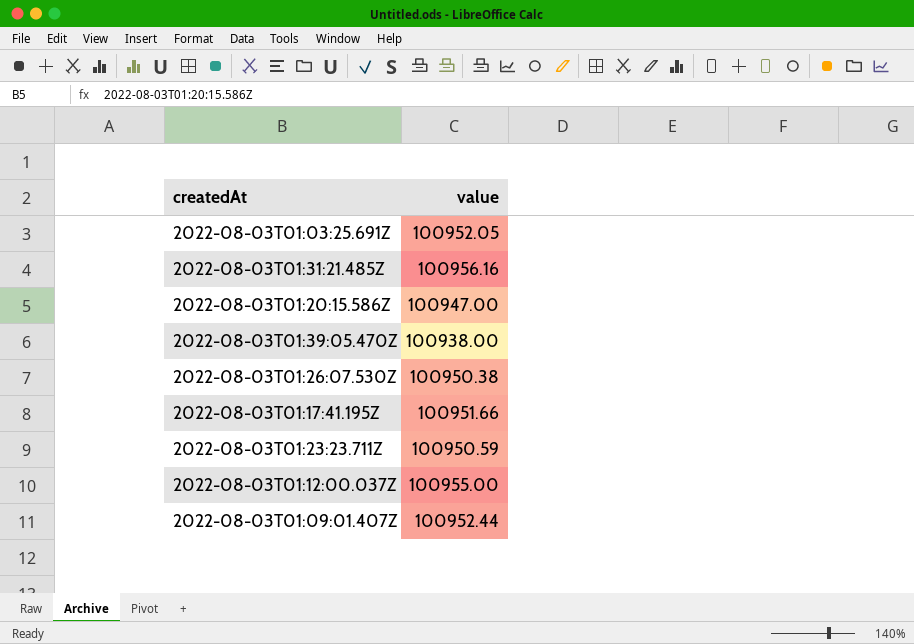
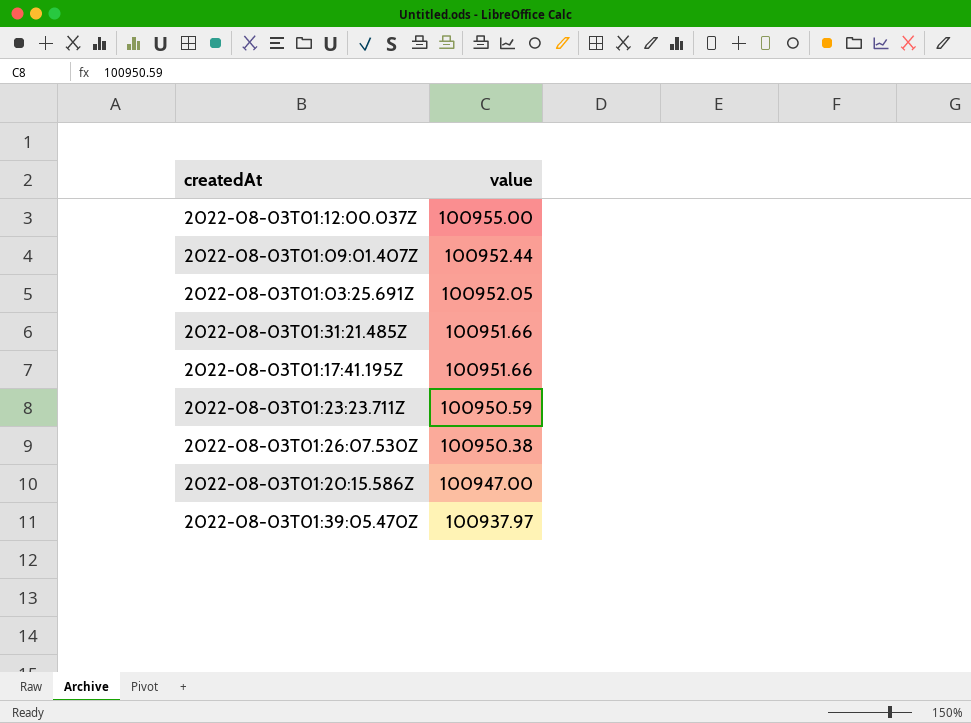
row order: none -> value descending
2022-08-03T01:31:21.485Z | value: 100956.16 -> 100951.66
2022-08-03T01:39:05.470Z | value: 100938.00 -> 100937.97

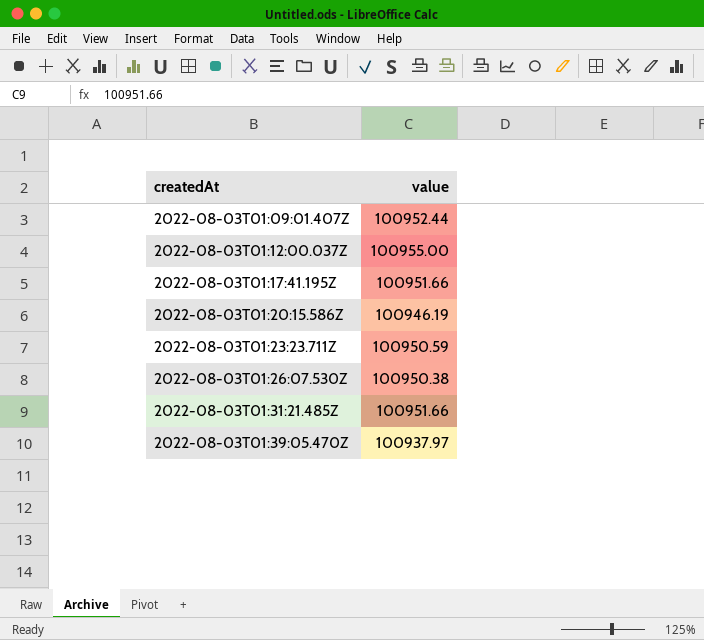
row order: value descending -> createdAt ascending
row 2022-08-03T01:03:25.691Z: 100952.05 -> none
2022-08-03T01:20:15.586Z | value: 100947.00 -> 100946.19

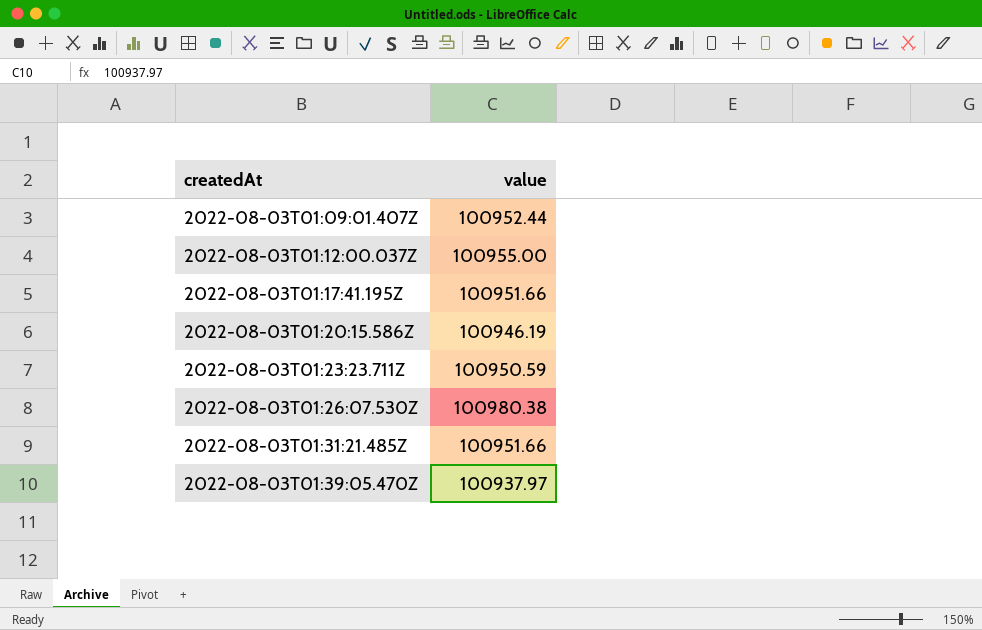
2022-08-03T01:26:07.530Z | value: 100950.38 -> 100980.38

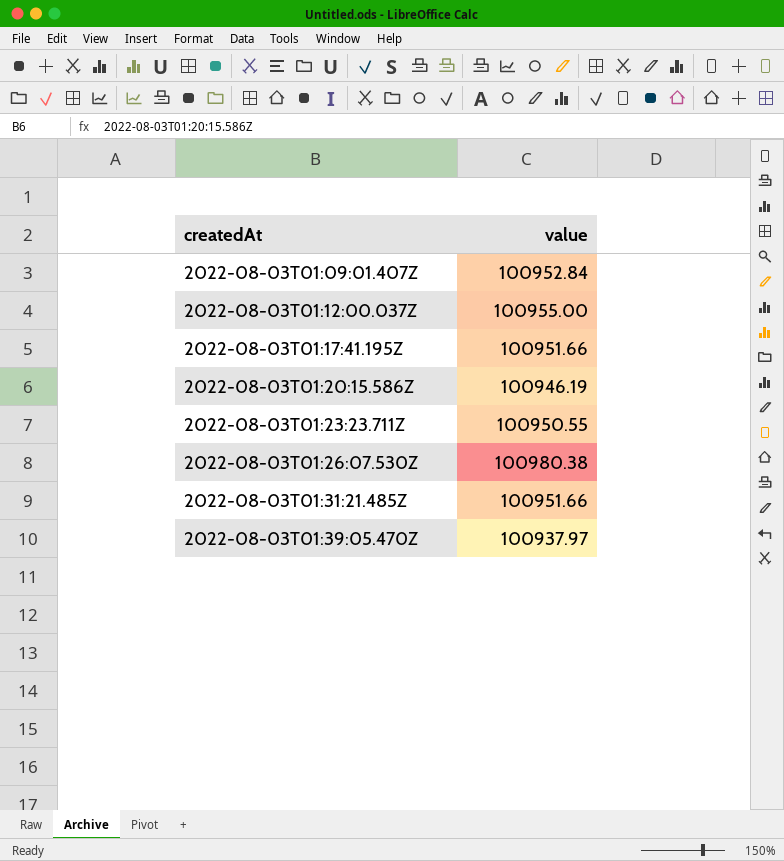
2022-08-03T01:09:01.407Z | value: 100952.44 -> 100952.84
2022-08-03T01:23:23.711Z | value: 100950.59 -> 100950.55

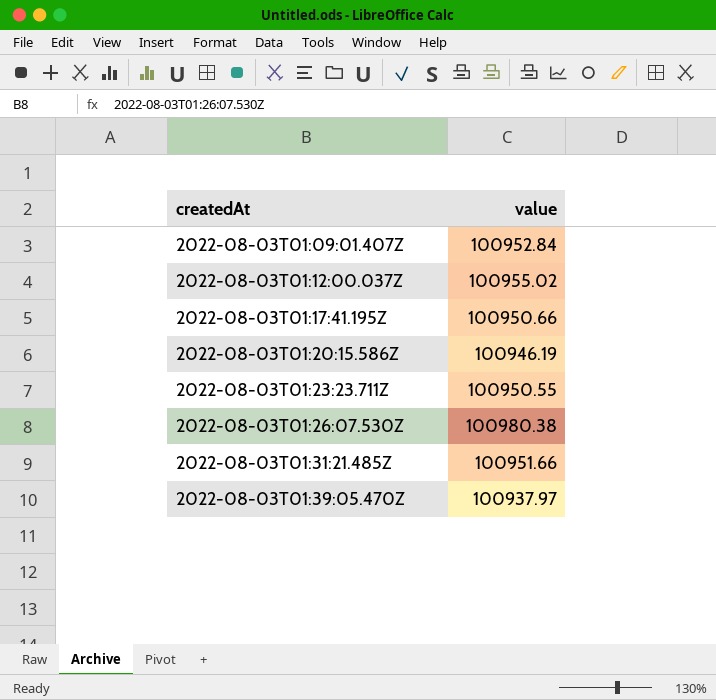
2022-08-03T01:12:00.037Z | value: 100955.00 -> 100955.02
2022-08-03T01:17:41.195Z | value: 100951.66 -> 100950.66

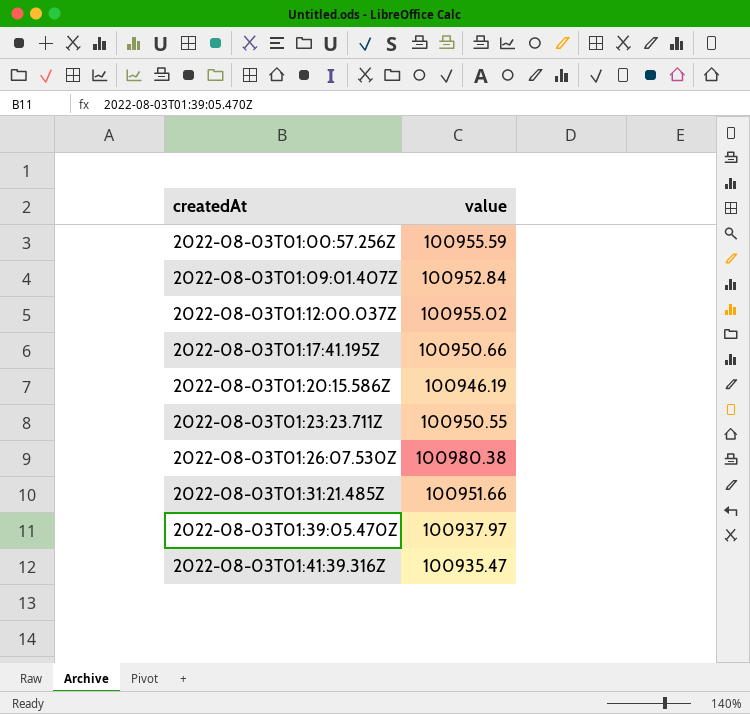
row 2022-08-03T01:00:57.256Z: none -> 100955.59
row 2022-08-03T01:41:39.316Z: none -> 100935.47

